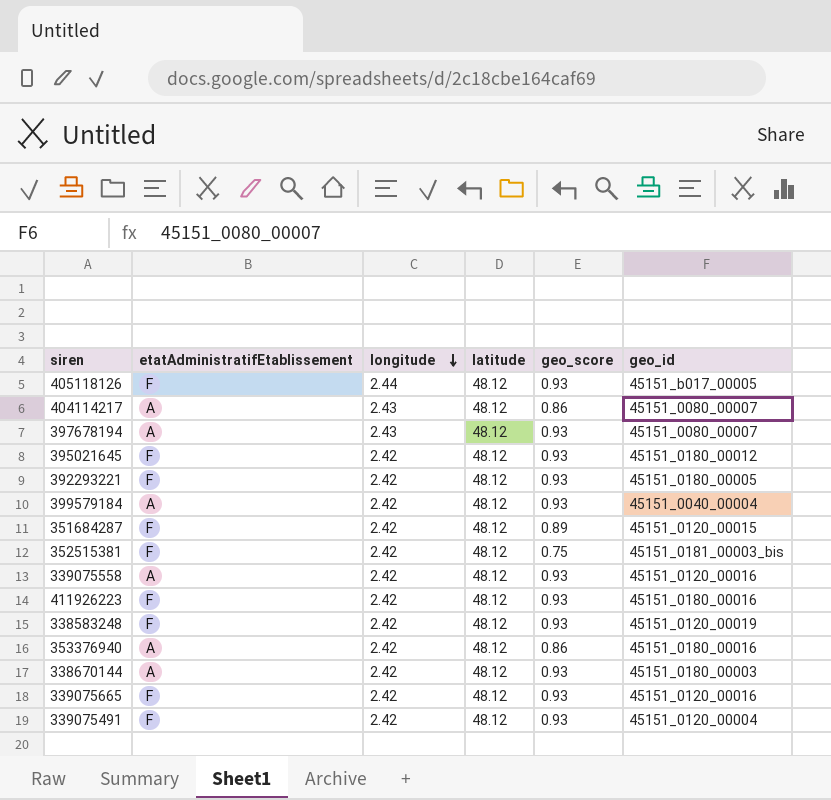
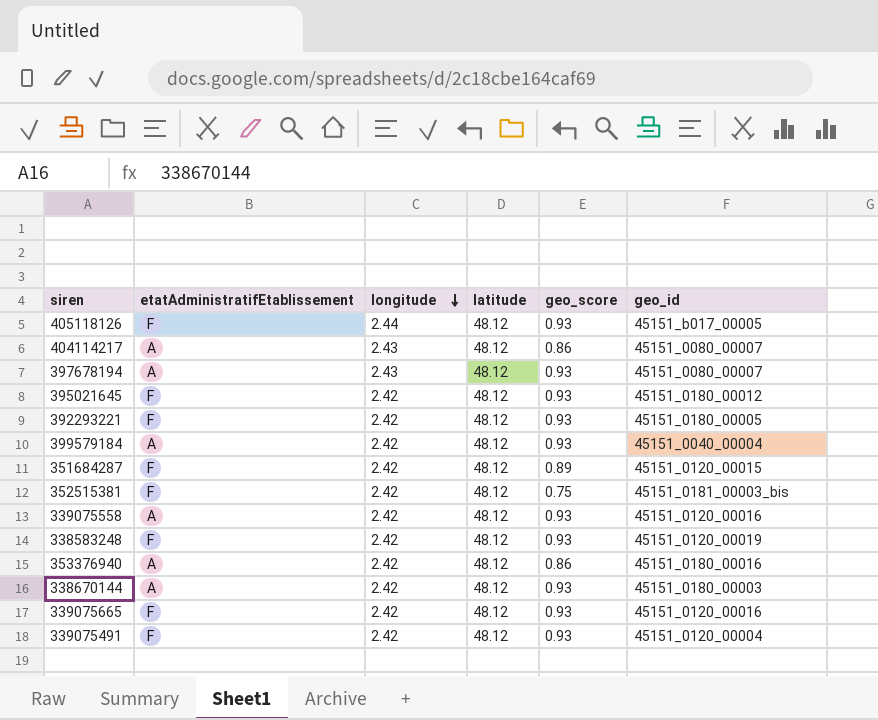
row 411926223: F | 2.42 | 48.12 | 0.93 | 45151_0180_00016 -> none

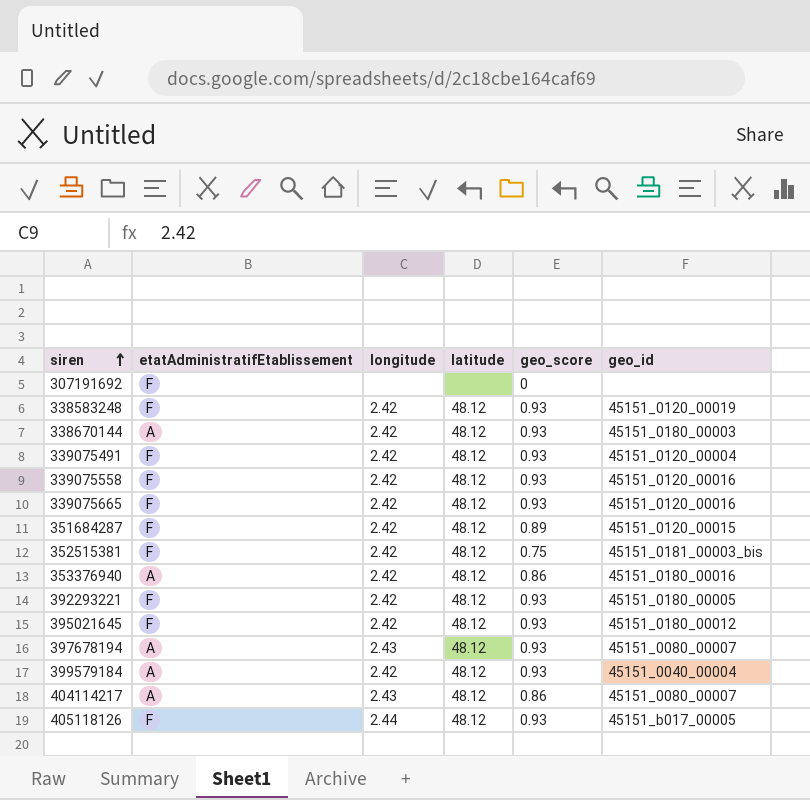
row order: longitude descending -> siren ascending
row 307191692: none -> F | none | none | 0 | none
339075558 | etatAdministratifEtablissement: A -> F

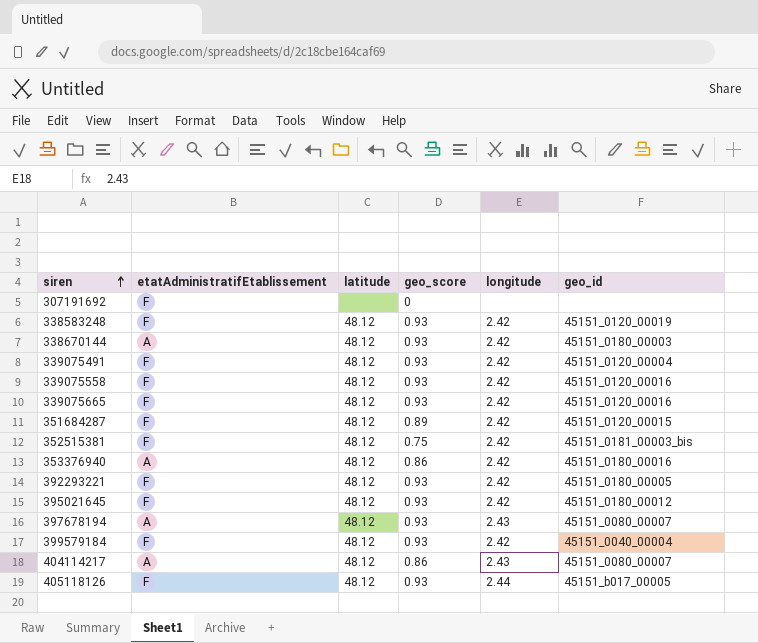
column longitude | position: 3 -> 5
399579184 | etatAdministratifEtablissement: A -> F

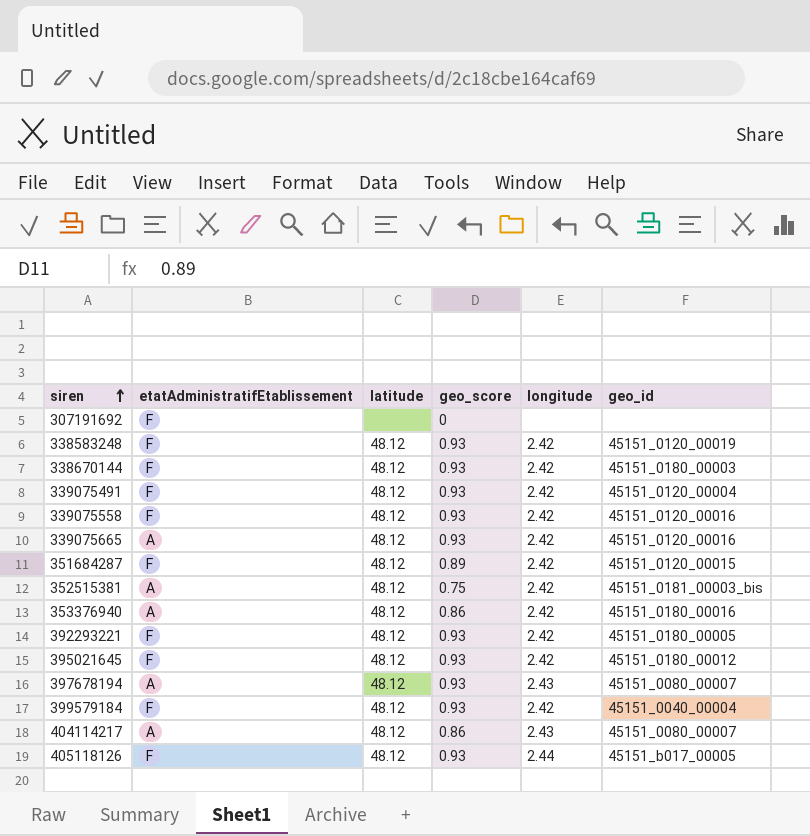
338670144 | etatAdministratifEtablissement: A -> F
339075665 | etatAdministratifEtablissement: F -> A
352515381 | etatAdministratifEtablissement: F -> A

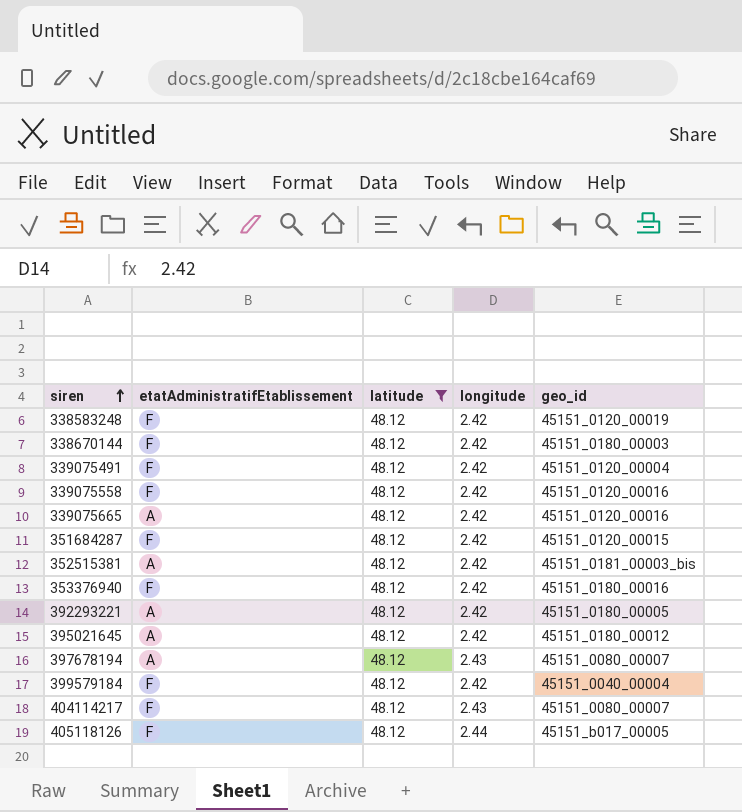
filter: none -> latitude = 48.12
column geo_score | position: 4 -> none
353376940 | etatAdministratifEtablissement: A -> F
392293221 | etatAdministratifEtablissement: F -> A
395021645 | etatAdministratifEtablissement: F -> A
404114217 | etatAdministratifEtablissement: A -> F

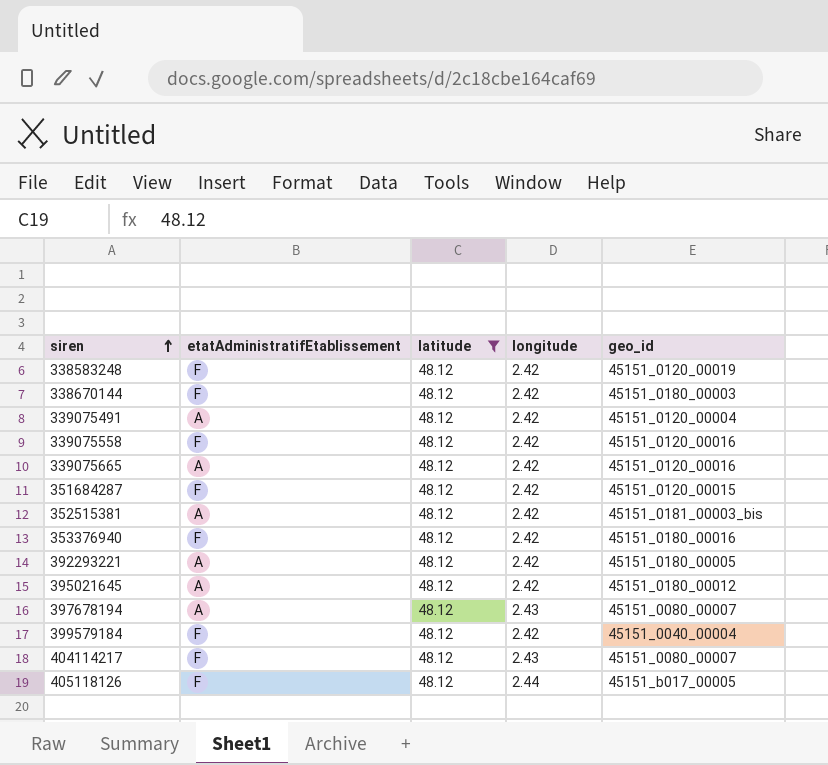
339075491 | etatAdministratifEtablissement: F -> A

